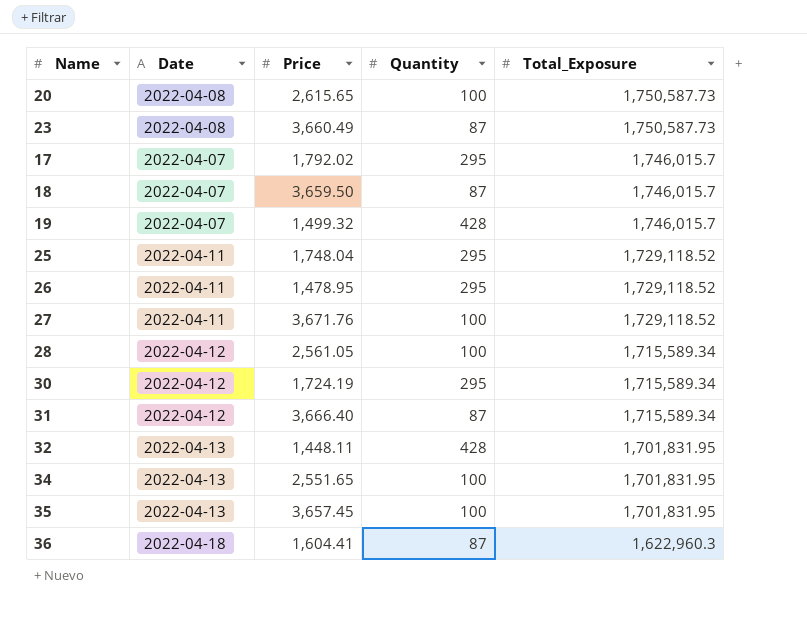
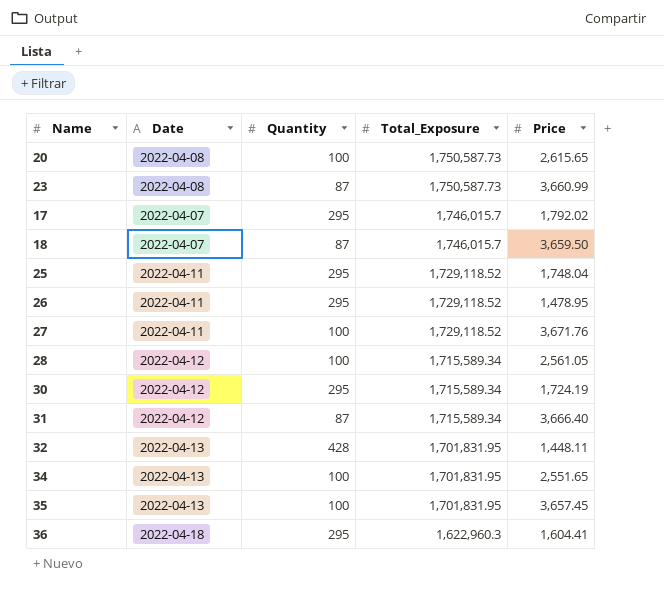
column Price | position: 3 -> 5
row 19: 2022-04-07 | 1,499.32 | 428 | 1,746,015.7 -> none
23 | Price: 3,660.49 -> 3,660.99
36 | Quantity: 87 -> 295

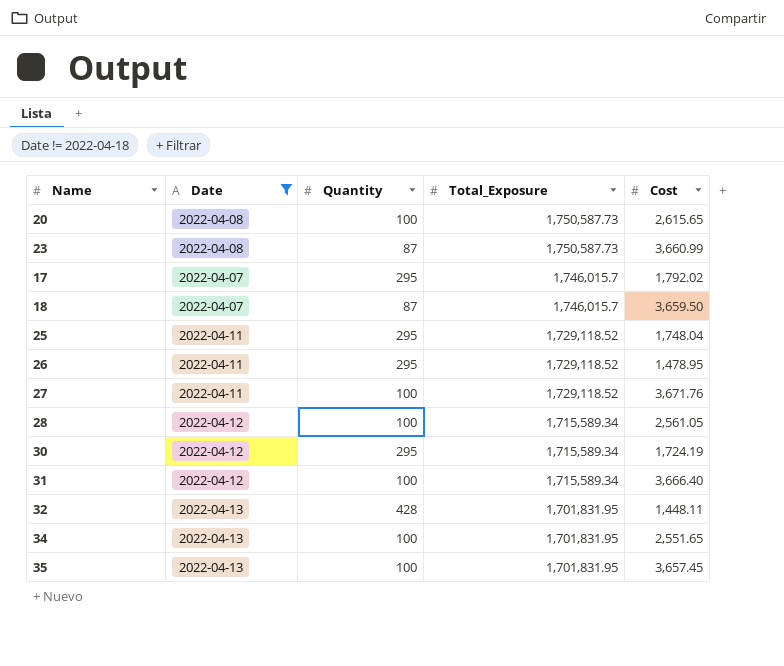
filter: none -> Date != 2022-04-18
column name: Price -> Cost
31 | Quantity: 87 -> 100

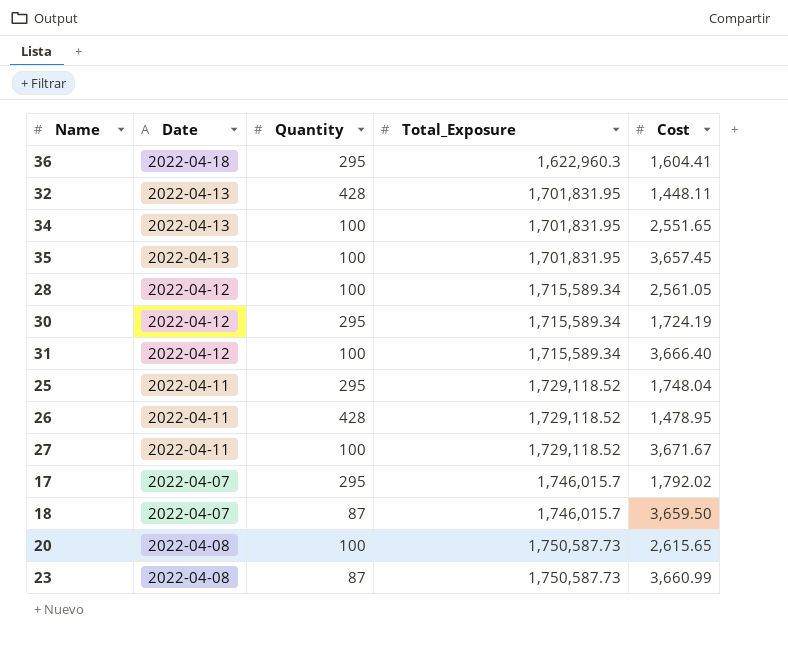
filter: Date != 2022-04-18 -> none
row order: Total_Exposure descending -> Total_Exposure ascending
26 | Quantity: 295 -> 428
27 | Cost: 3,671.76 -> 3,671.67

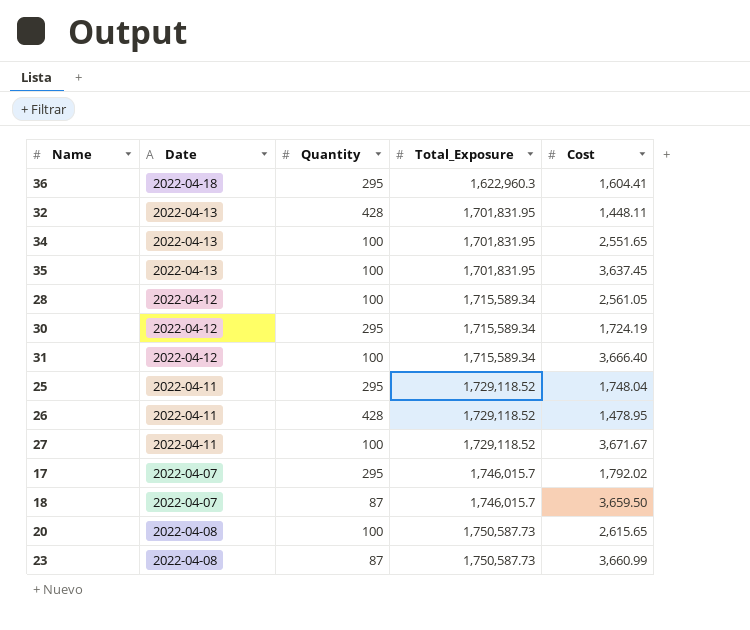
35 | Cost: 3,657.45 -> 3,637.45

